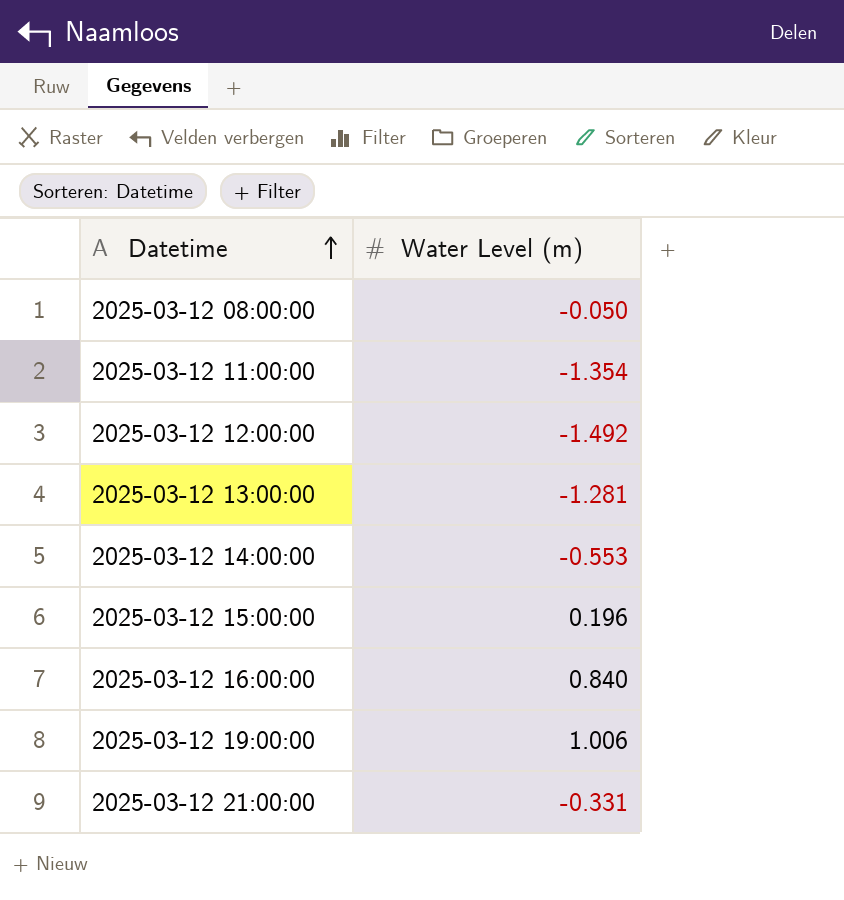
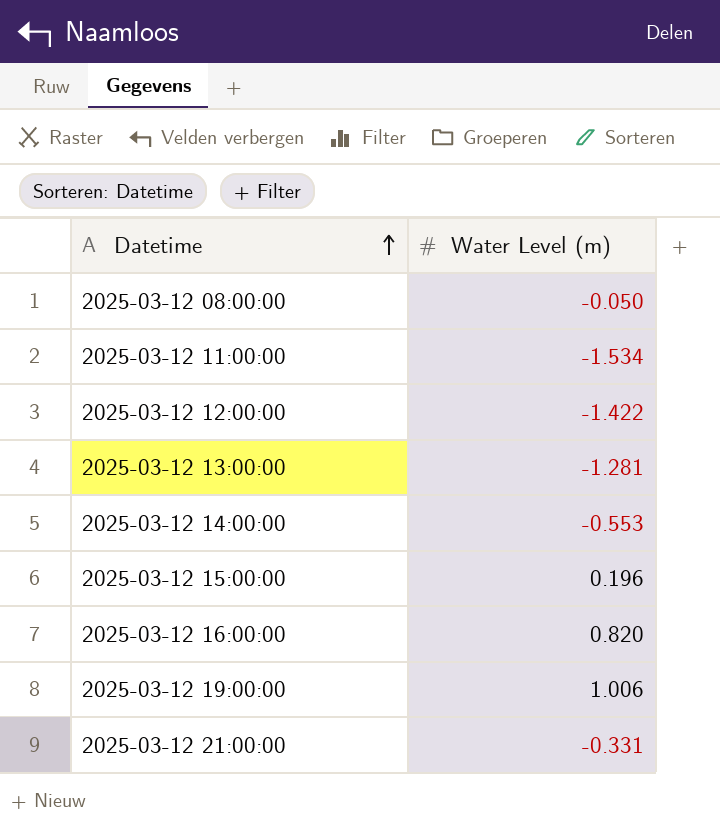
2025-03-12 11:00:00 | Water Level (m): -1.354 -> -1.534
2025-03-12 12:00:00 | Water Level (m): -1.492 -> -1.422
2025-03-12 16:00:00 | Water Level (m): 0.840 -> 0.820

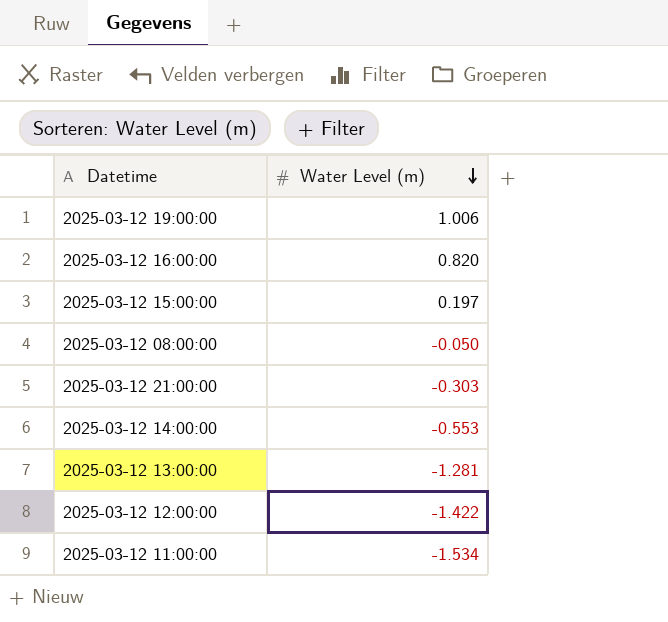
row order: Datetime ascending -> Water Level (m) descending
2025-03-12 15:00:00 | Water Level (m): 0.196 -> 0.197
2025-03-12 21:00:00 | Water Level (m): -0.331 -> -0.303

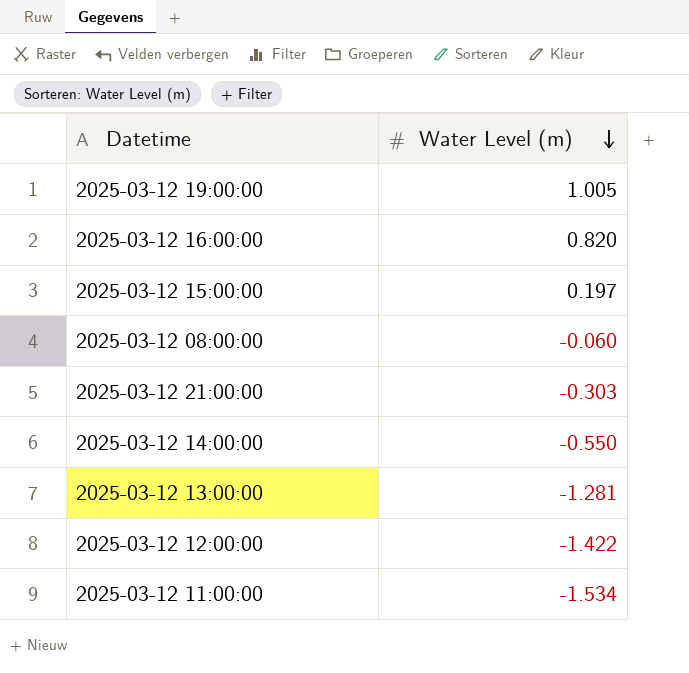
2025-03-12 19:00:00 | Water Level (m): 1.006 -> 1.005
2025-03-12 08:00:00 | Water Level (m): -0.050 -> -0.060
2025-03-12 14:00:00 | Water Level (m): -0.553 -> -0.550

